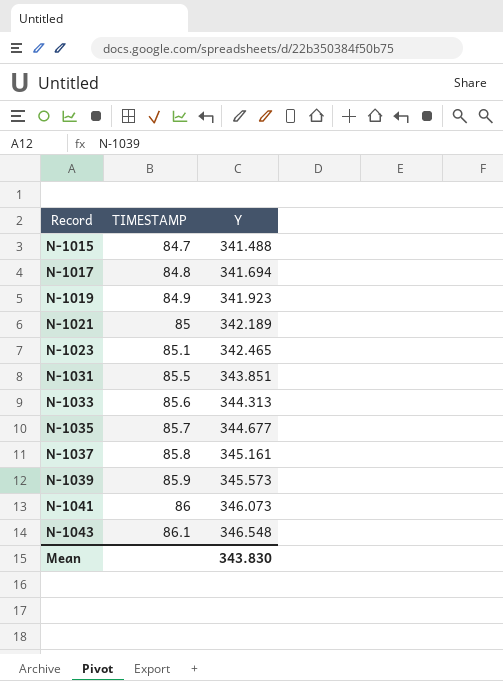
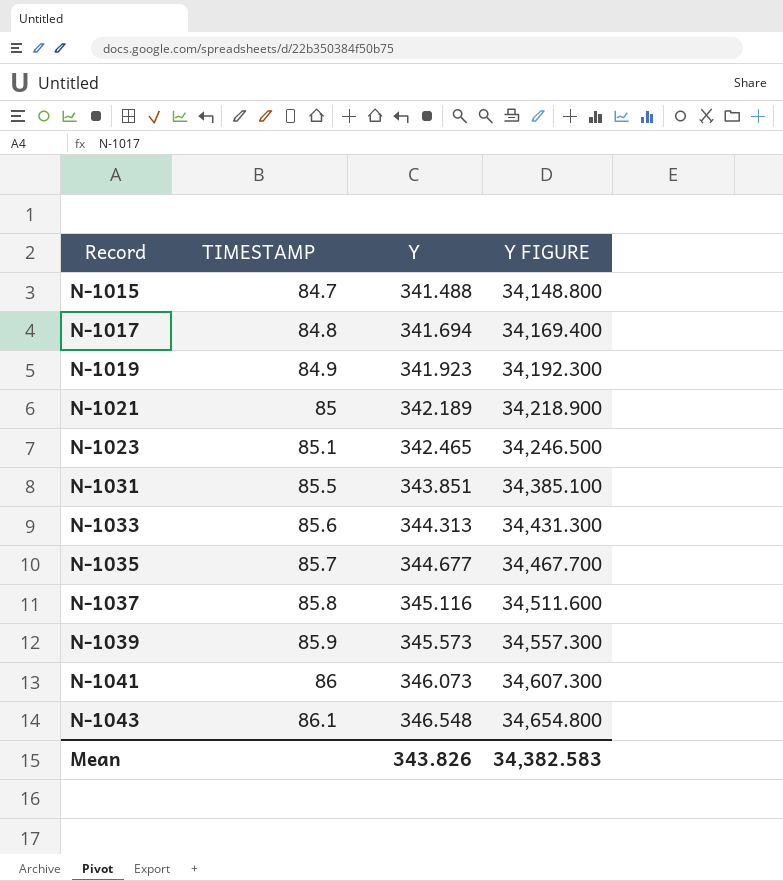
column Y FIGURE | formula: none -> [Y] * 100
N-1037 | Y: 345.161 -> 345.116
Mean | Y: 343.830 -> 343.826

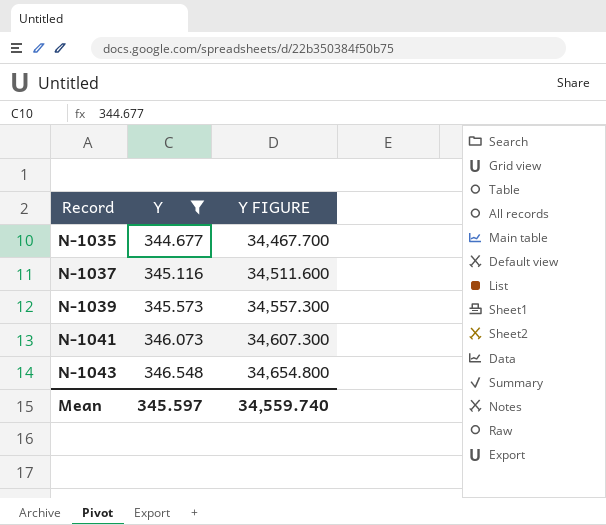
filter: none -> Y >= 344.677
column TIMESTAMP | position: 2 -> none
Mean | Y: 343.826 -> 345.597
Mean | Y FIGURE: 34,382.583 -> 34,559.740

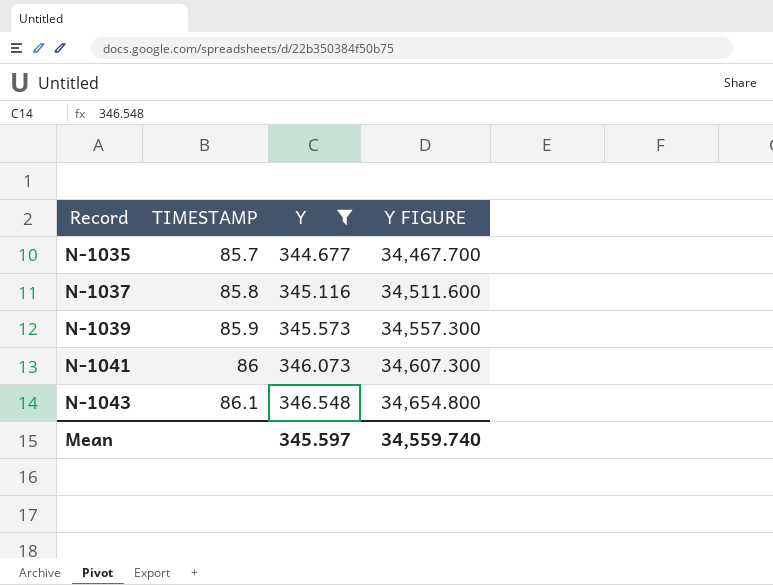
column TIMESTAMP | position: none -> 2

